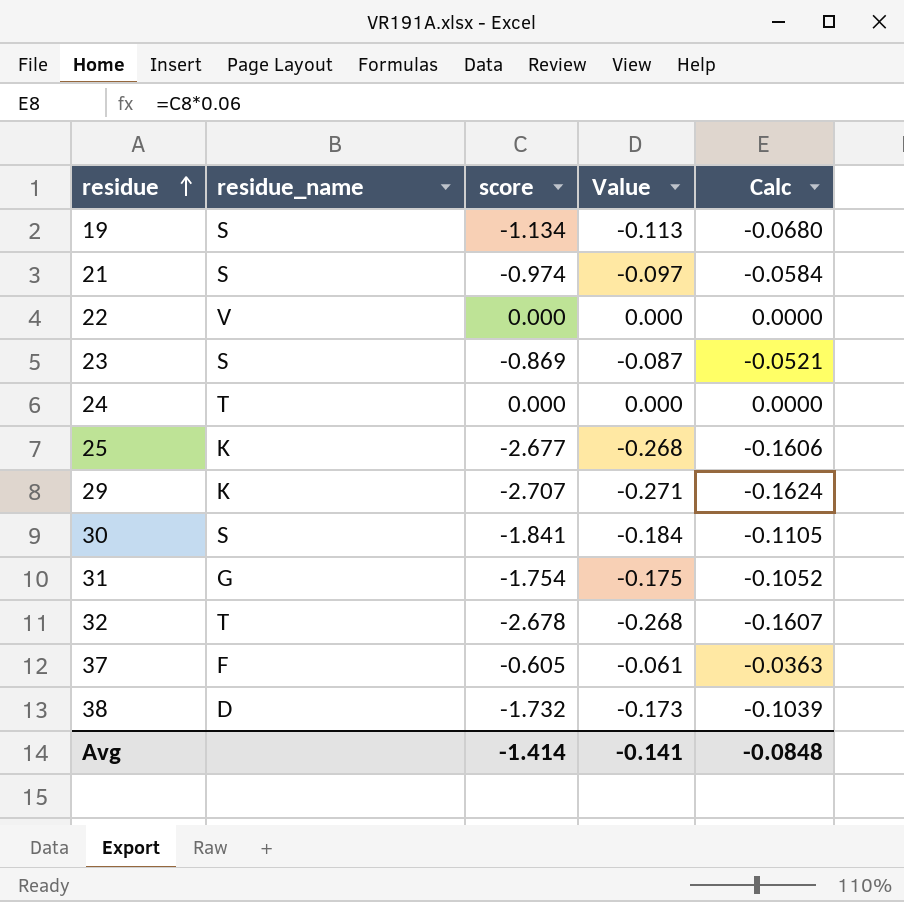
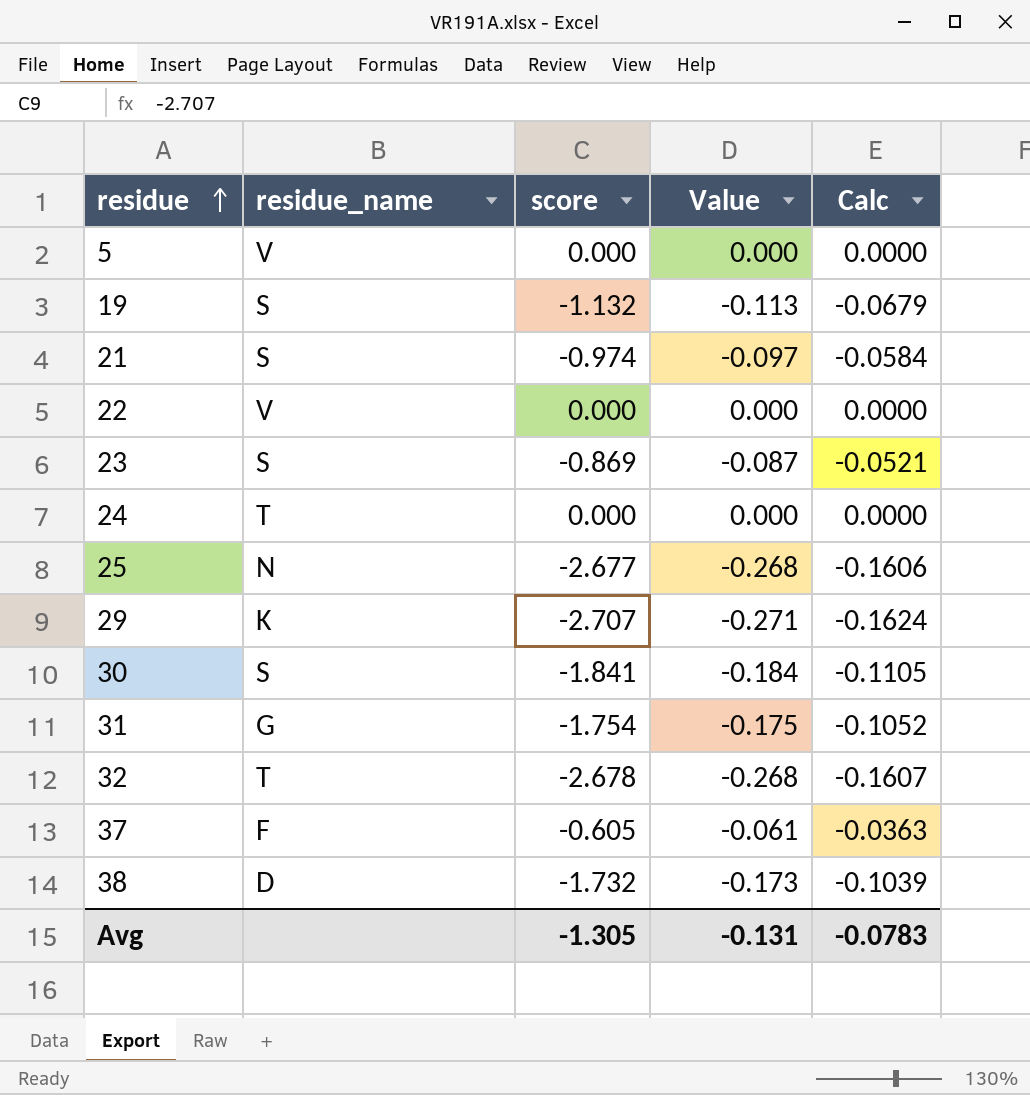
row 5: none -> V | 0.000 | 0.000 | 0.0000
19 | score: -1.134 -> -1.132
19 | Calc: -0.0680 -> -0.0679
25 | residue_name: K -> N
Avg | score: -1.414 -> -1.305
Avg | Value: -0.141 -> -0.131
Avg | Calc: -0.0848 -> -0.0783

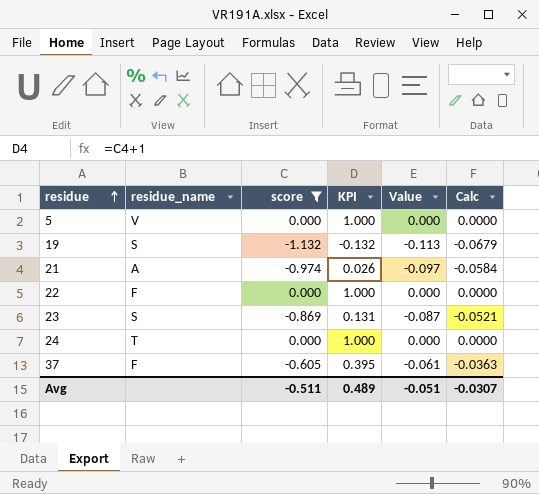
filter: none -> score >= -1.132
column KPI | formula: none -> [score] + 1
21 | residue_name: S -> A
22 | residue_name: V -> F
Avg | score: -1.305 -> -0.511
Avg | Value: -0.131 -> -0.051
Avg | Calc: -0.0783 -> -0.0307

